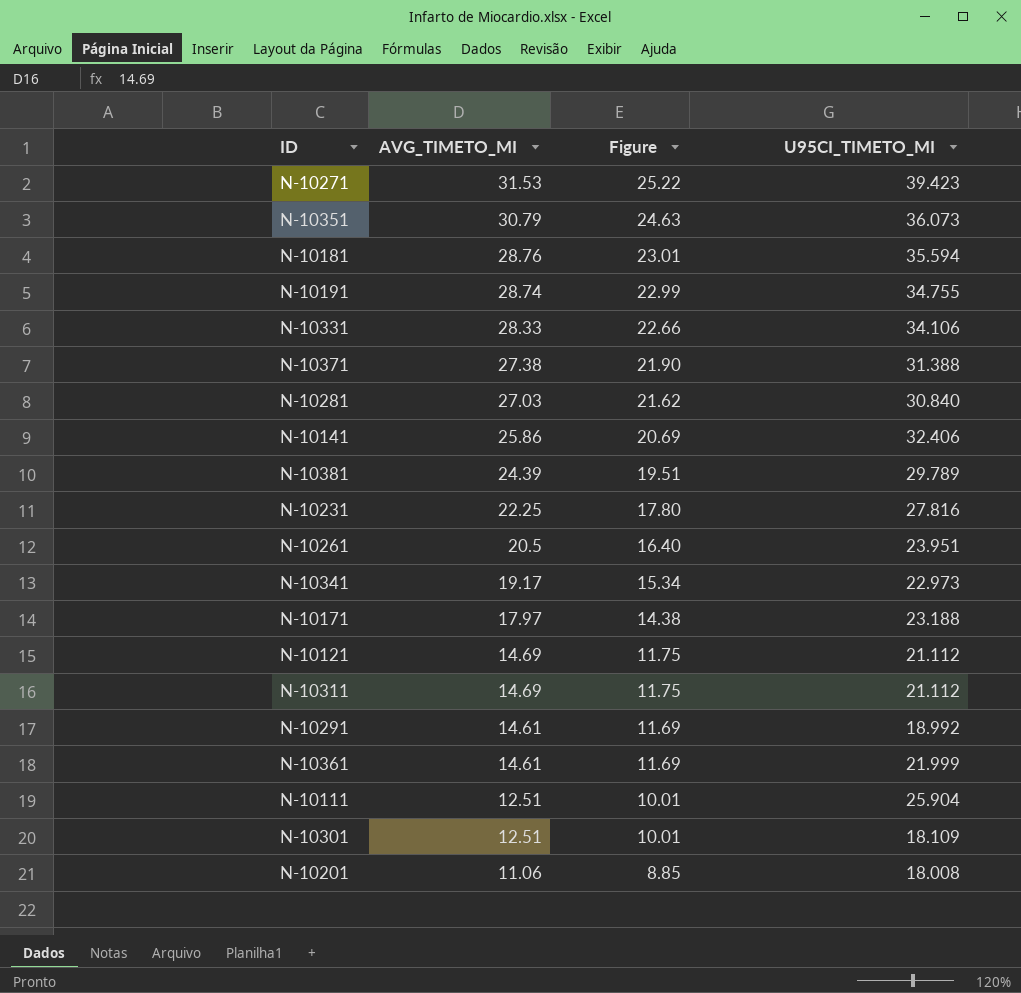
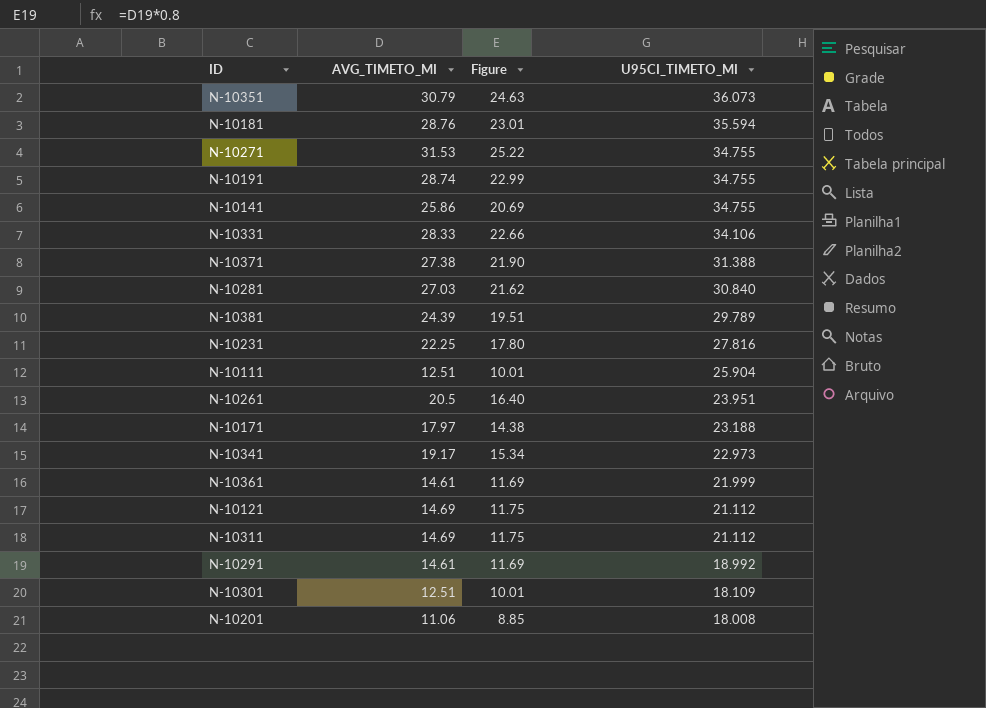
row order: AVG_TIMETO_MI descending -> U95CI_TIMETO_MI descending
N-10271 | U95CI_TIMETO_MI: 39.423 -> 34.755
N-10141 | U95CI_TIMETO_MI: 32.406 -> 34.755

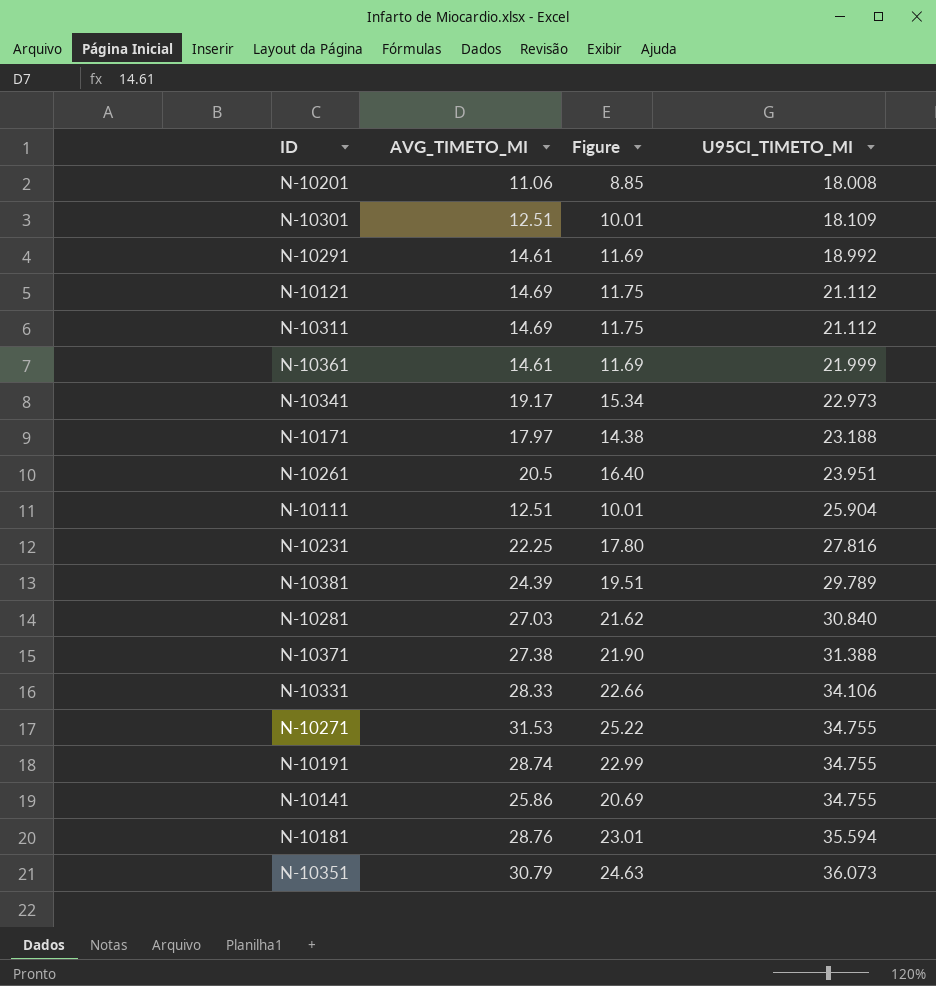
row order: U95CI_TIMETO_MI descending -> U95CI_TIMETO_MI ascending

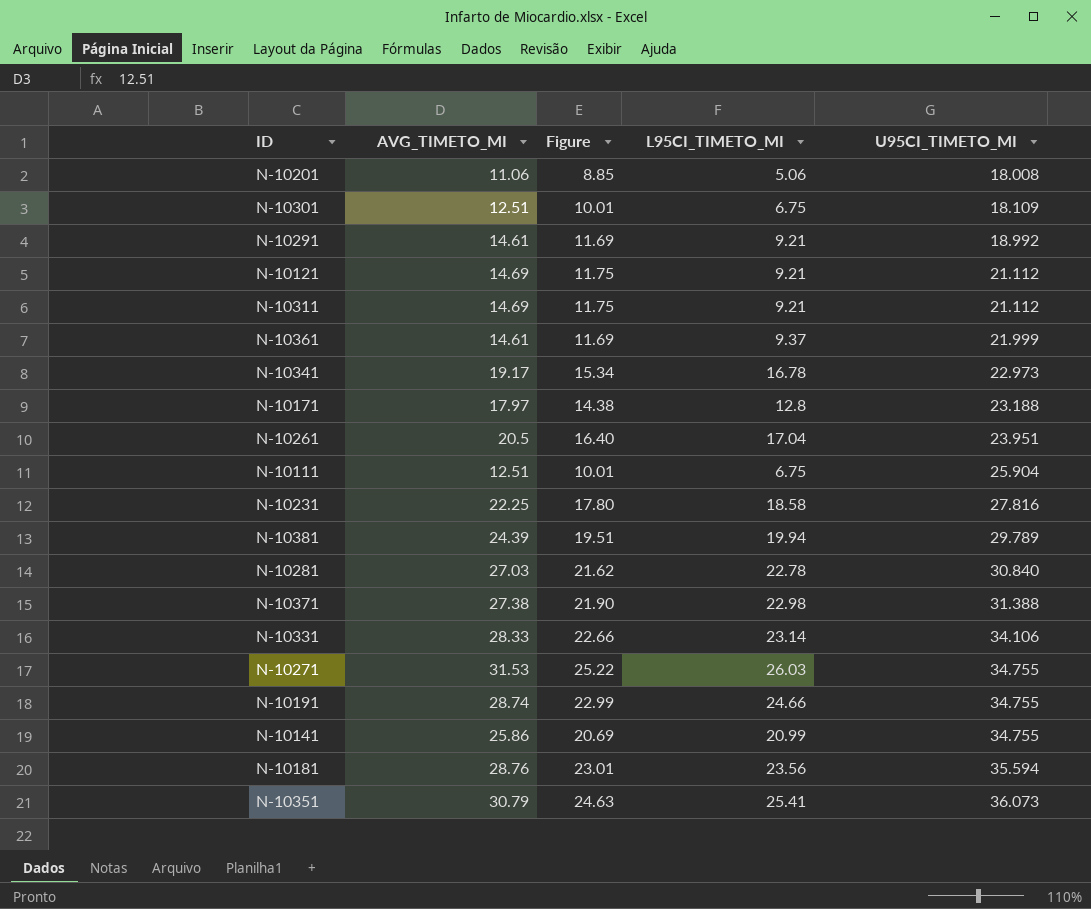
column L95CI_TIMETO_MI | position: none -> 4

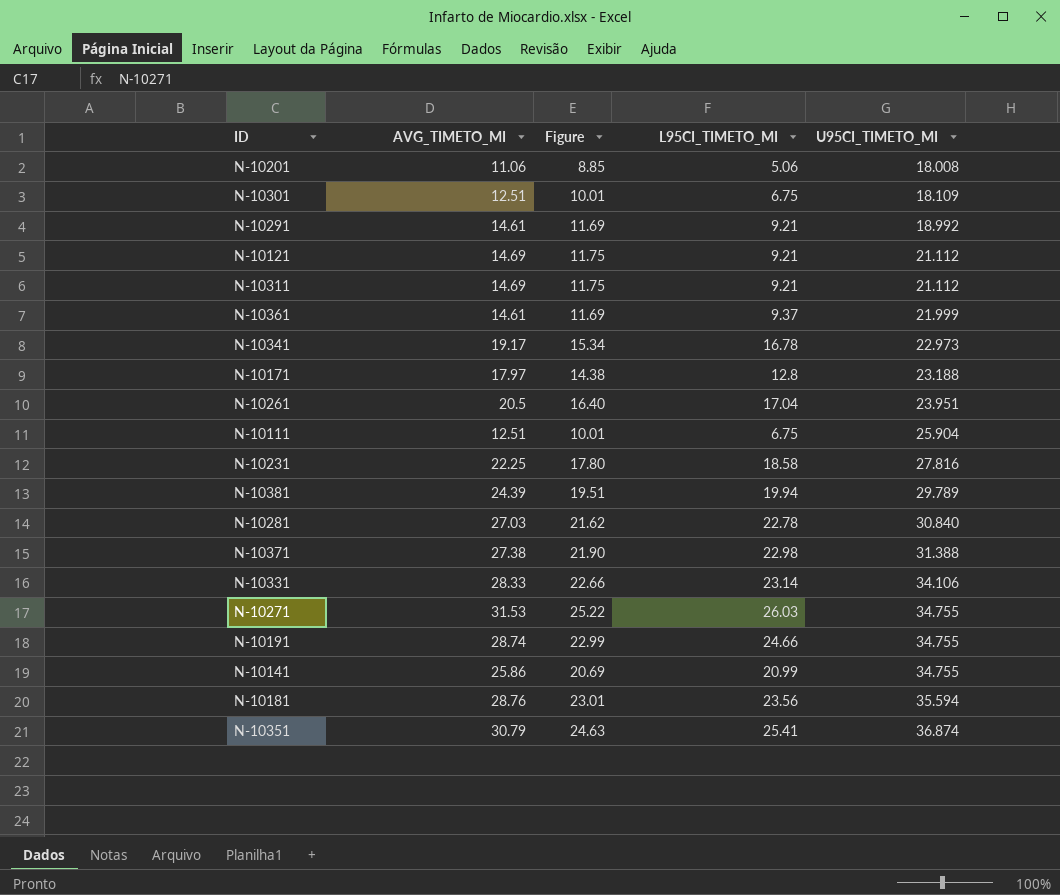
N-10351 | U95CI_TIMETO_MI: 36.073 -> 36.874

